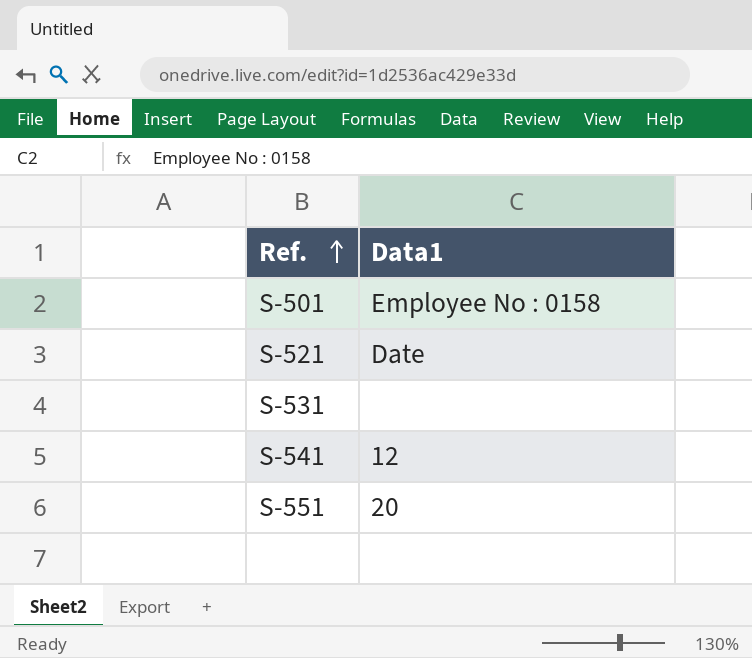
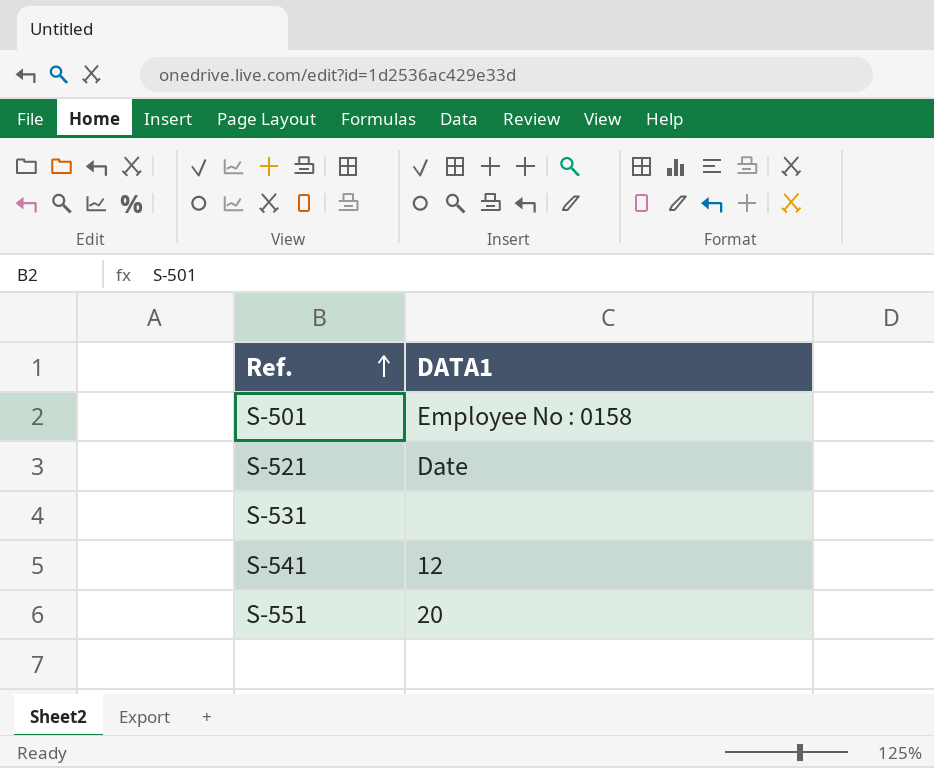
column name: Data1 -> DATA1

